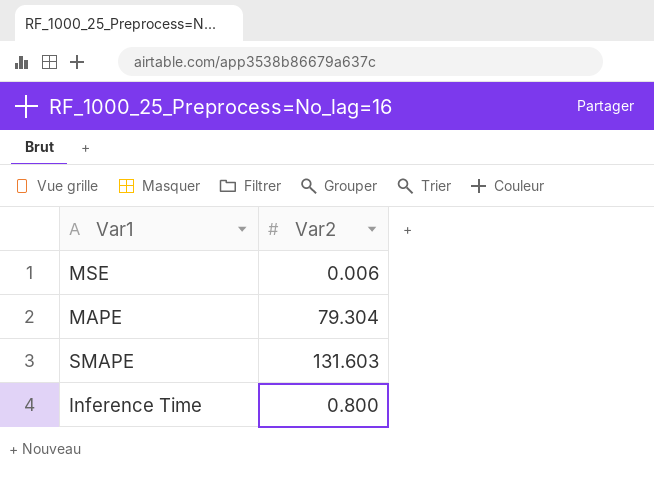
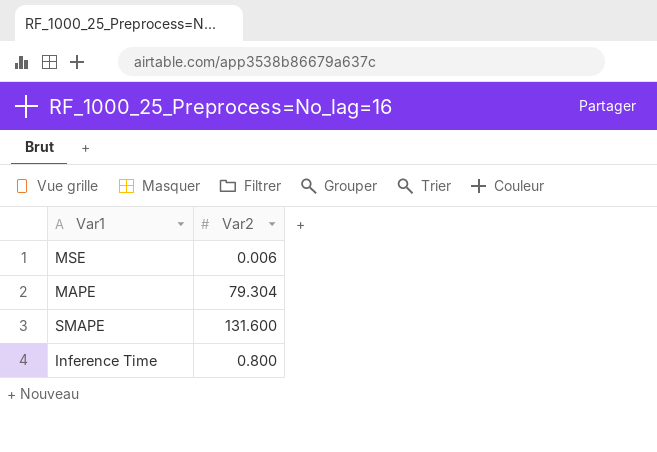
SMAPE | Var2: 131.603 -> 131.600

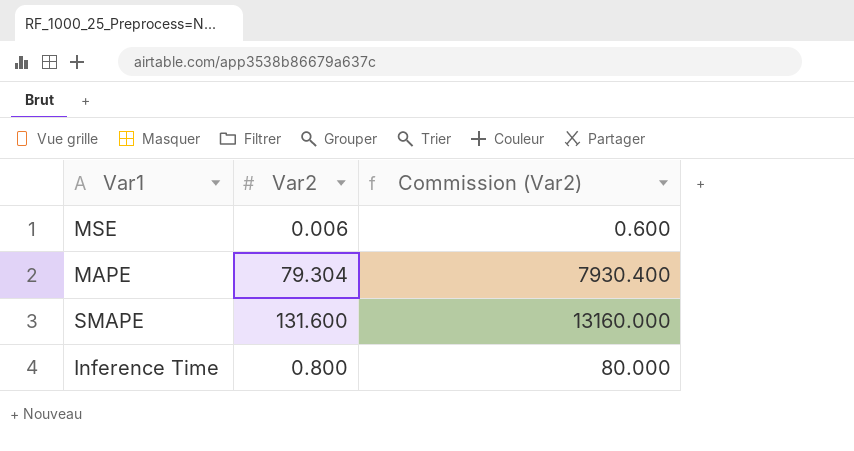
column Commission (Var2) | formula: none -> [Var2] * 100

